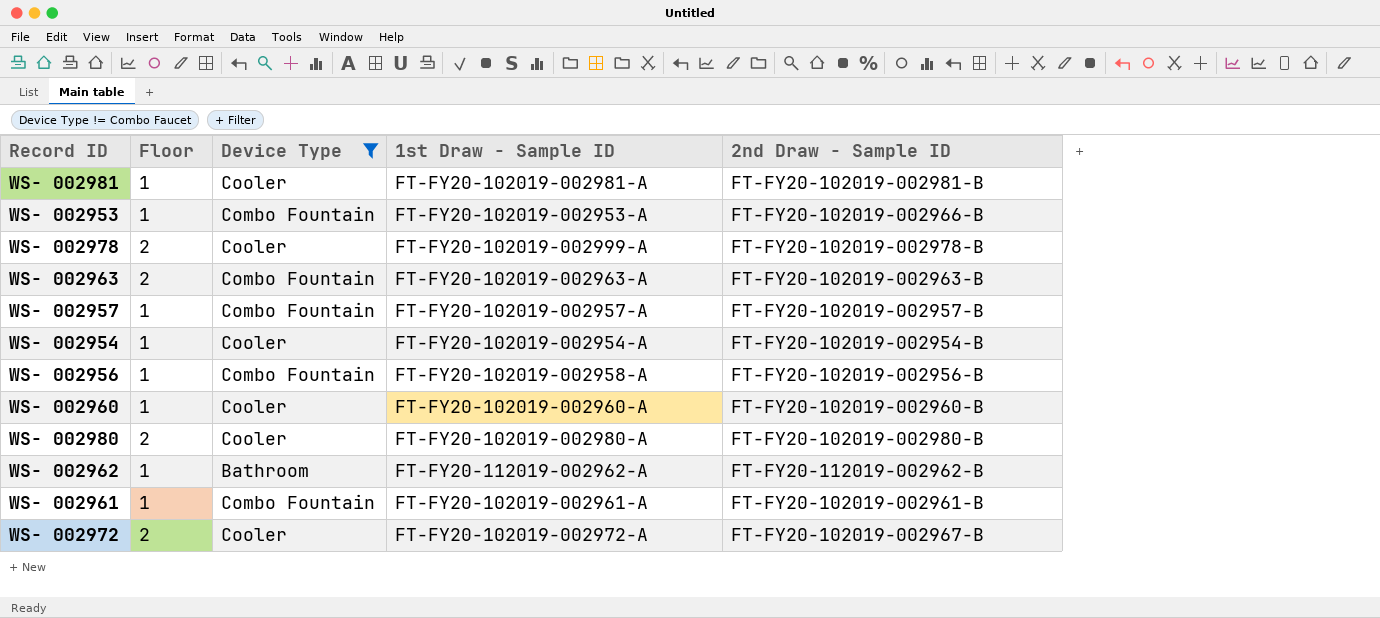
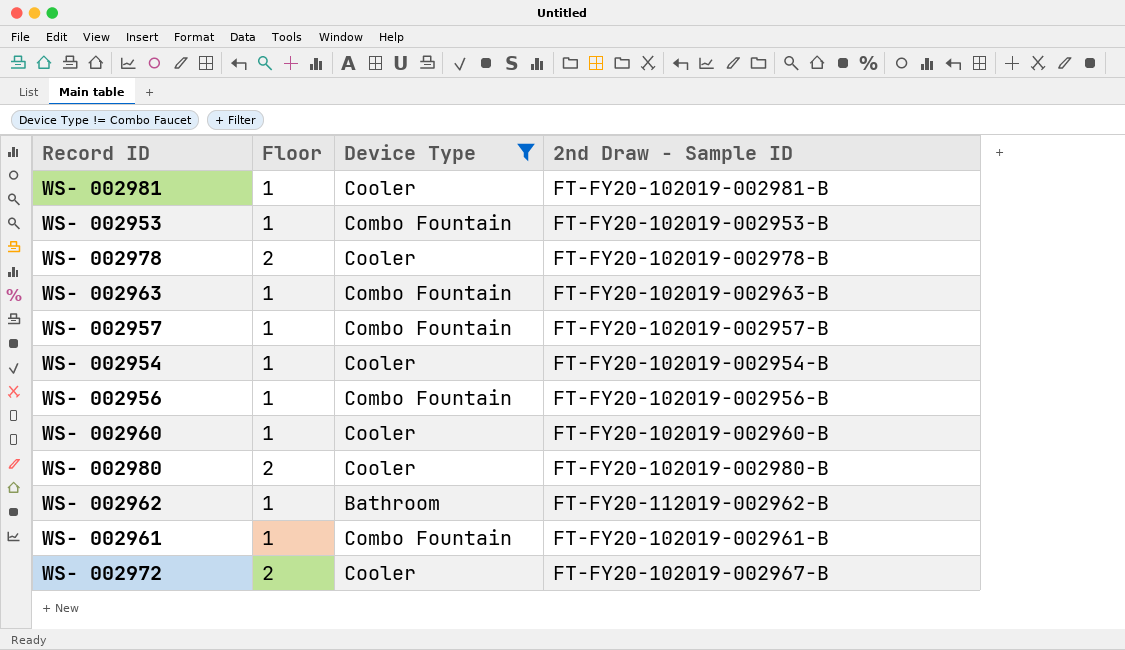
column 1st Draw - Sample ID | position: 4 -> none
WS- 002953 | 2nd Draw - Sample ID: FT-FY20-102019-002966-B -> FT-FY20-102019-002953-B
WS- 002963 | Floor: 2 -> 1

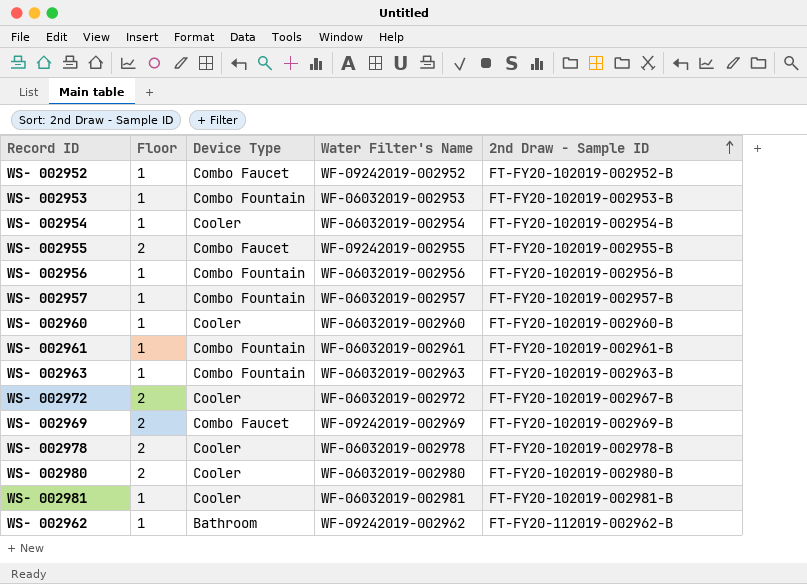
filter: Device Type != Combo Faucet -> none
row order: none -> 2nd Draw - Sample ID ascending
column Water Filter's Name | position: none -> 4

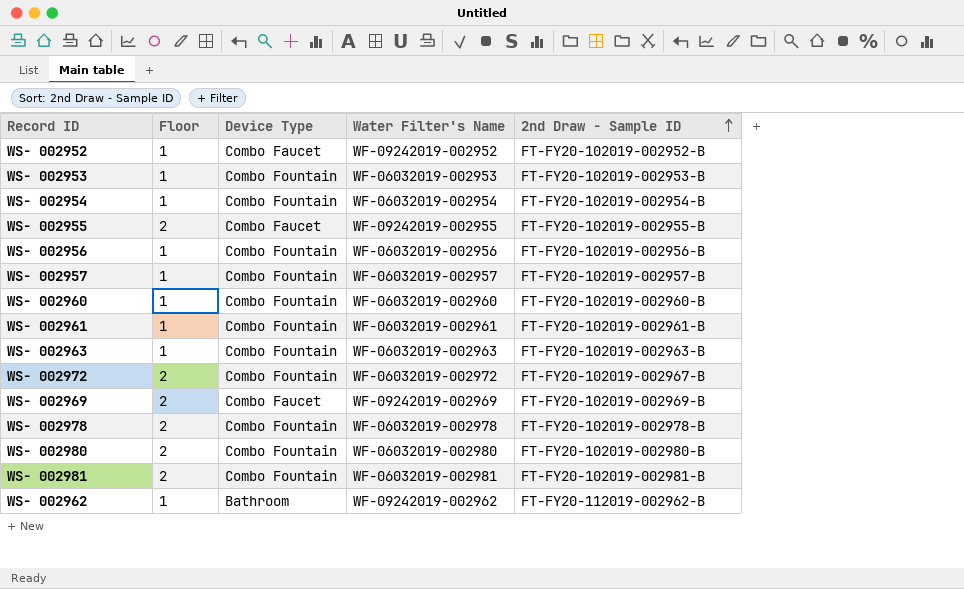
WS- 002954 | Device Type: Cooler -> Combo Fountain
WS- 002960 | Device Type: Cooler -> Combo Fountain
WS- 002972 | Device Type: Cooler -> Combo Fountain
WS- 002978 | Device Type: Cooler -> Combo Fountain
WS- 002980 | Device Type: Cooler -> Combo Fountain
WS- 002981 | Floor: 1 -> 2
WS- 002981 | Device Type: Cooler -> Combo Fountain

